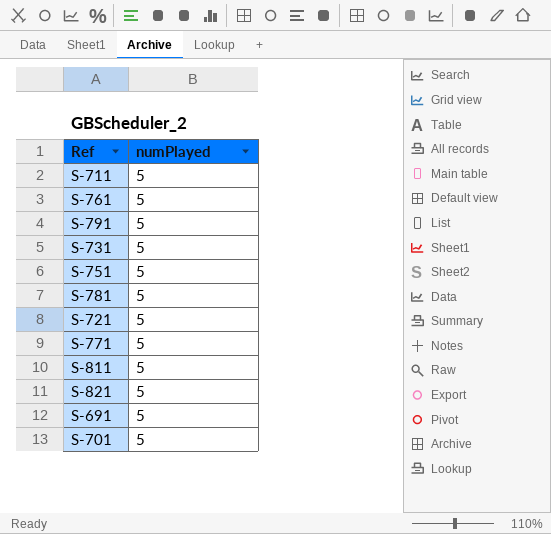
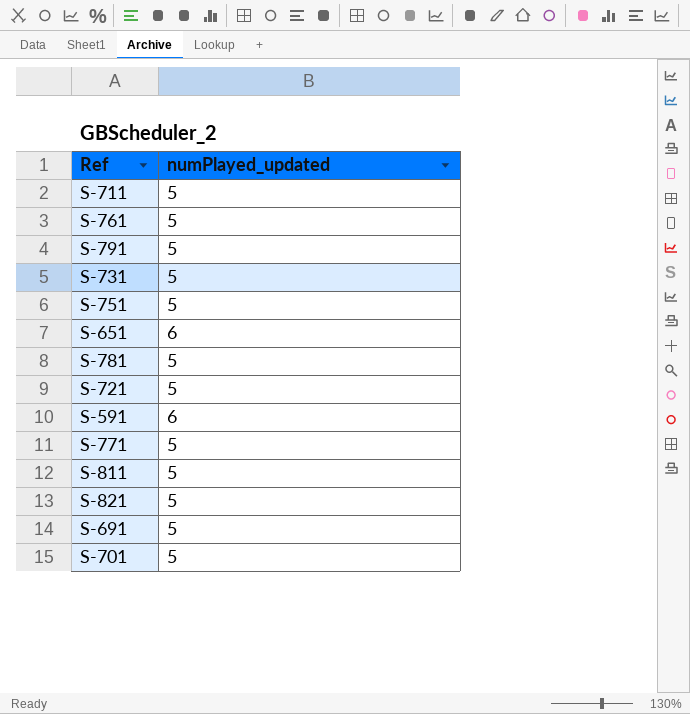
column name: numPlayed -> numPlayed_updated
row S-651: none -> 6
row S-591: none -> 6

